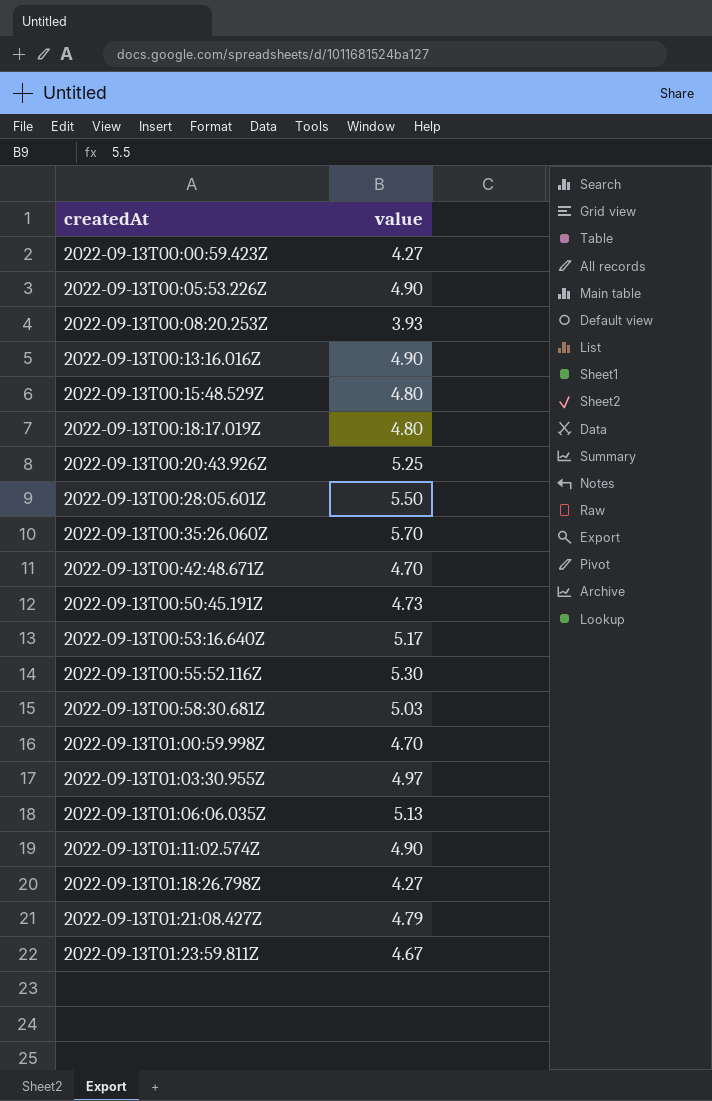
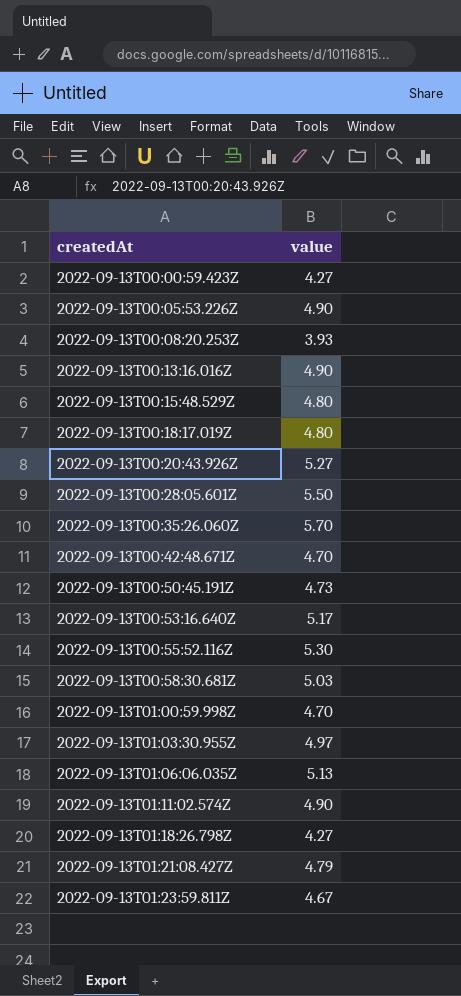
2022-09-13T00:20:43.926Z | value: 5.25 -> 5.27

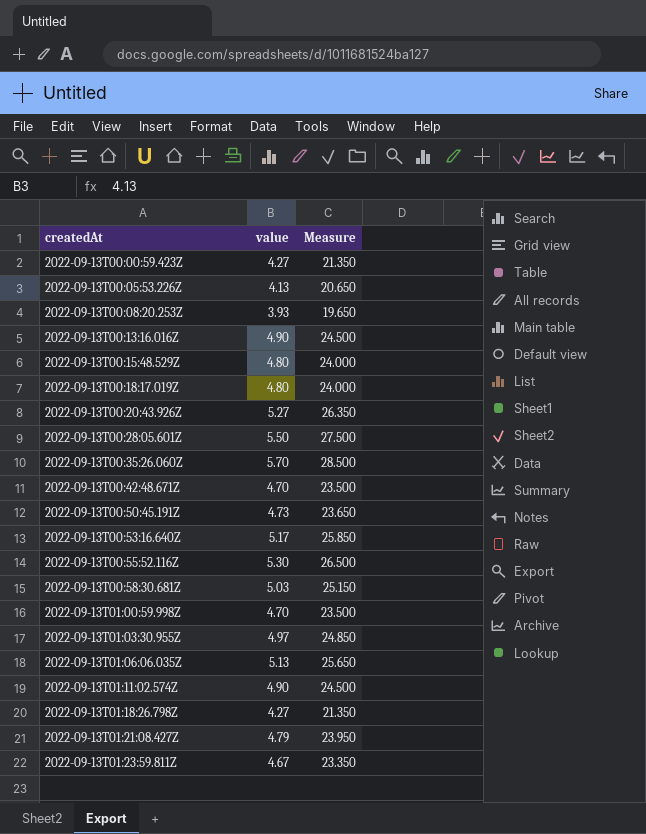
column Measure | formula: none -> [value] * 5
2022-09-13T00:05:53.226Z | value: 4.90 -> 4.13

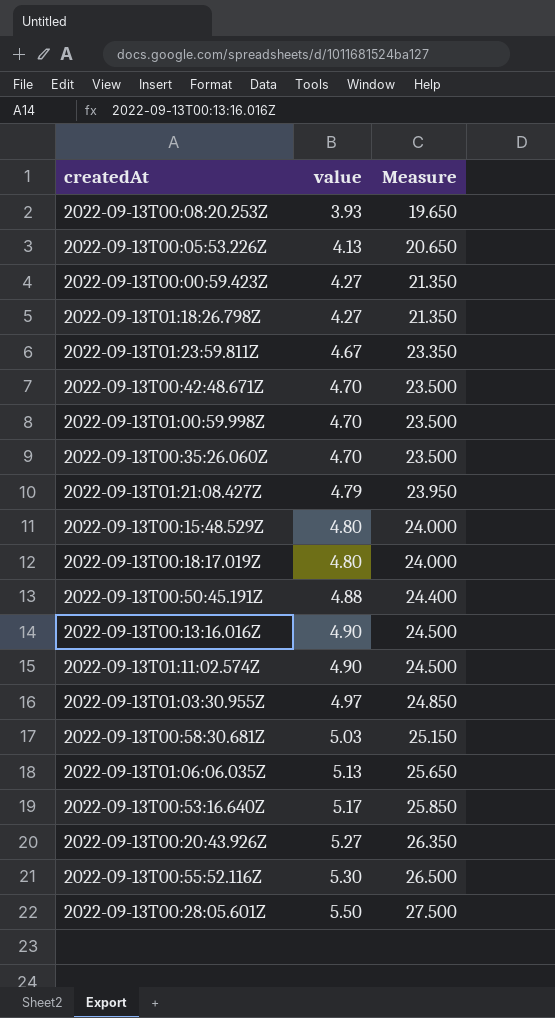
row order: createdAt ascending -> value ascending
2022-09-13T00:35:26.060Z | value: 5.70 -> 4.70
2022-09-13T00:35:26.060Z | Measure: 28.500 -> 23.500
2022-09-13T00:50:45.191Z | value: 4.73 -> 4.88
2022-09-13T00:50:45.191Z | Measure: 23.650 -> 24.400

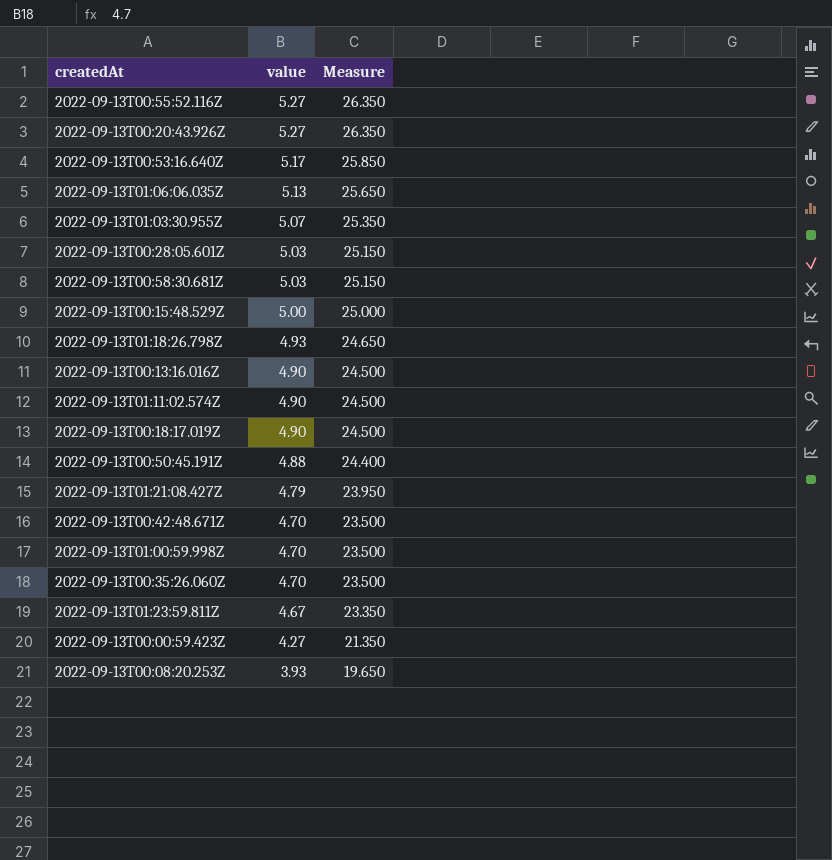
row order: value ascending -> value descending
row 2022-09-13T00:05:53.226Z: 4.13 | 20.650 -> none
2022-09-13T00:55:52.116Z | value: 5.30 -> 5.27
2022-09-13T00:55:52.116Z | Measure: 26.500 -> 26.350
2022-09-13T01:03:30.955Z | value: 4.97 -> 5.07
2022-09-13T01:03:30.955Z | Measure: 24.850 -> 25.350
2022-09-13T00:28:05.601Z | value: 5.50 -> 5.03
2022-09-13T00:28:05.601Z | Measure: 27.500 -> 25.150
2022-09-13T00:15:48.529Z | value: 4.80 -> 5.00
2022-09-13T00:15:48.529Z | Measure: 24.000 -> 25.000
2022-09-13T01:18:26.798Z | value: 4.27 -> 4.93
2022-09-13T01:18:26.798Z | Measure: 21.350 -> 24.650
2022-09-13T00:18:17.019Z | value: 4.80 -> 4.90
2022-09-13T00:18:17.019Z | Measure: 24.000 -> 24.500

